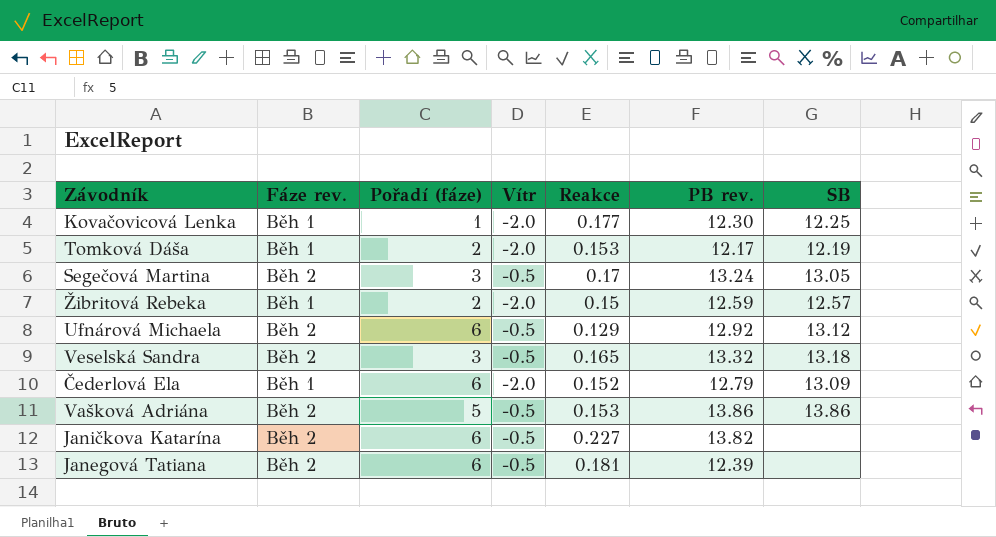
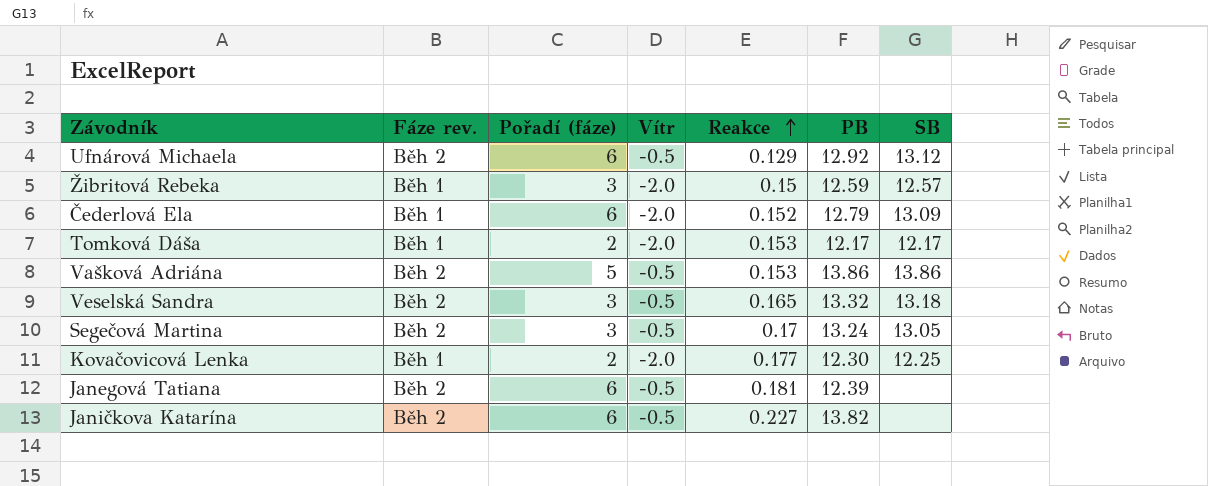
row order: none -> Reakce ascending
column name: PB rev. -> PB
Žibritová Rebeka | Pořadí (fáze): 2 -> 3
Tomková Dáša | SB: 12.19 -> 12.17
Kovačovicová Lenka | Pořadí (fáze): 1 -> 2

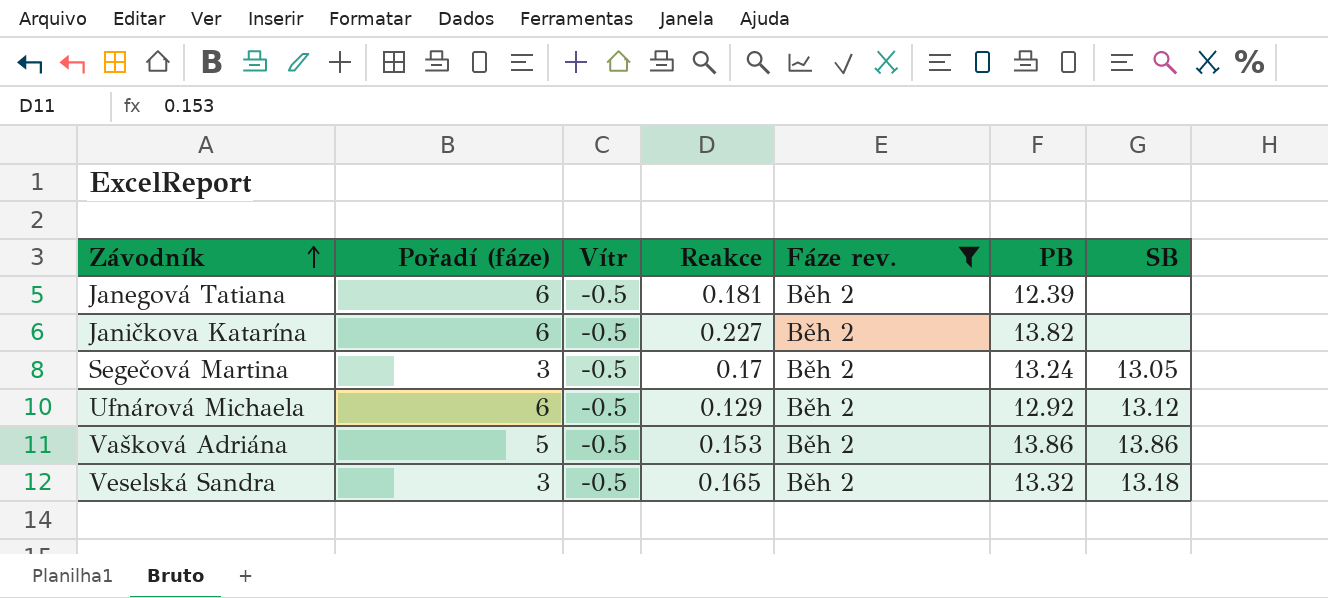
filter: none -> Fáze rev. = Běh 2
row order: Reakce ascending -> Závodník ascending
column Fáze rev. | position: 2 -> 5

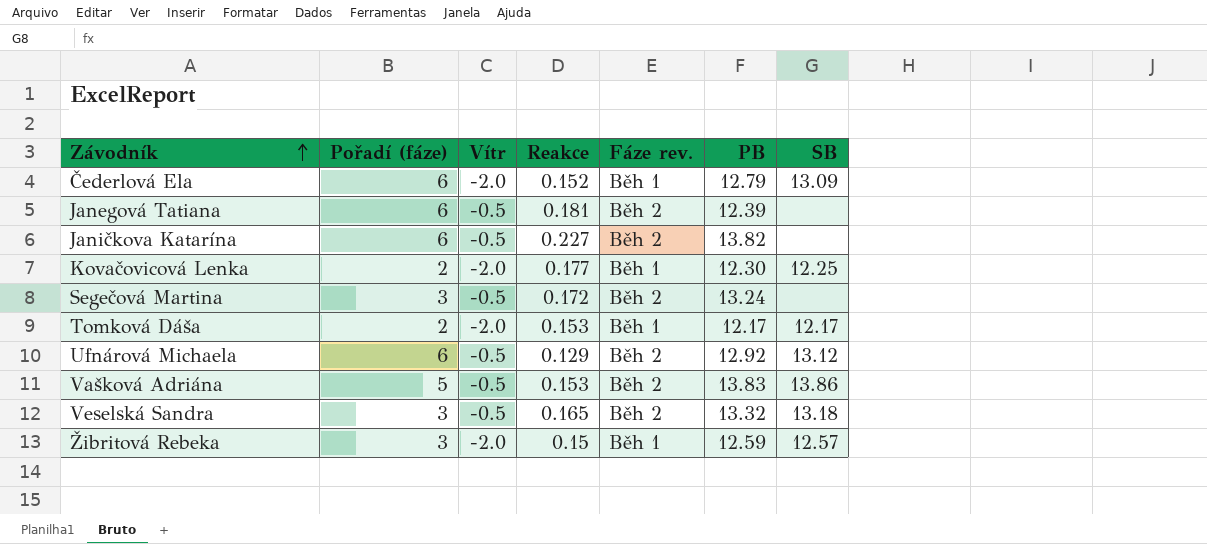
filter: Fáze rev. = Běh 2 -> none
Segečová Martina | Reakce: 0.17 -> 0.172
Segečová Martina | SB: 13.05 -> none
Vašková Adriána | PB: 13.86 -> 13.83

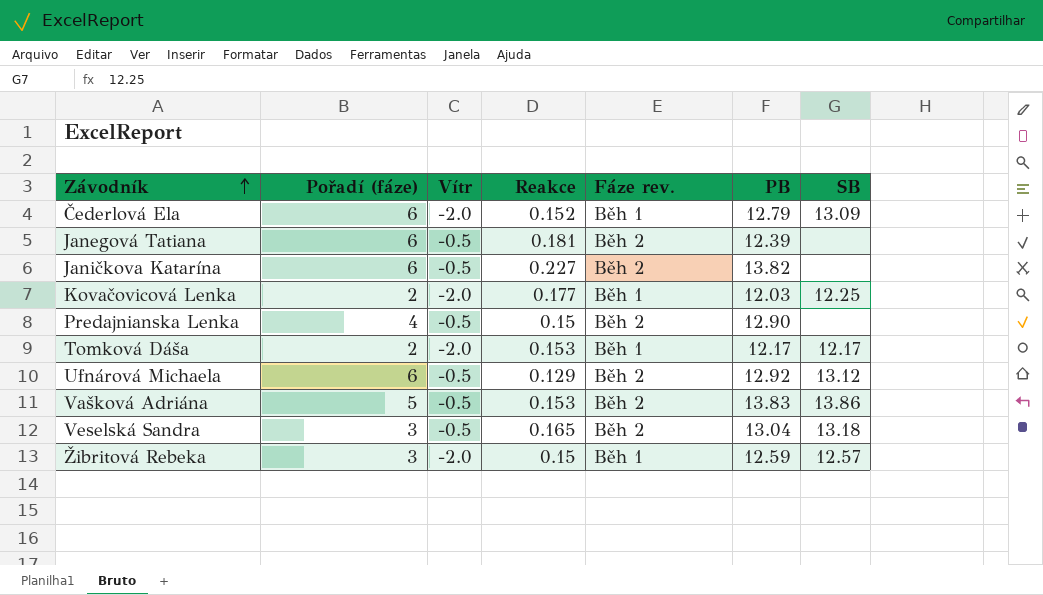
row Segečová Martina: 3 | -0.5 | 0.172 | Běh 2 | 13.24 | none -> none
Kovačovicová Lenka | PB: 12.30 -> 12.03
row Predajnianska Lenka: none -> 4 | -0.5 | 0.15 | Běh 2 | 12.90 | none
Veselská Sandra | PB: 13.32 -> 13.04

